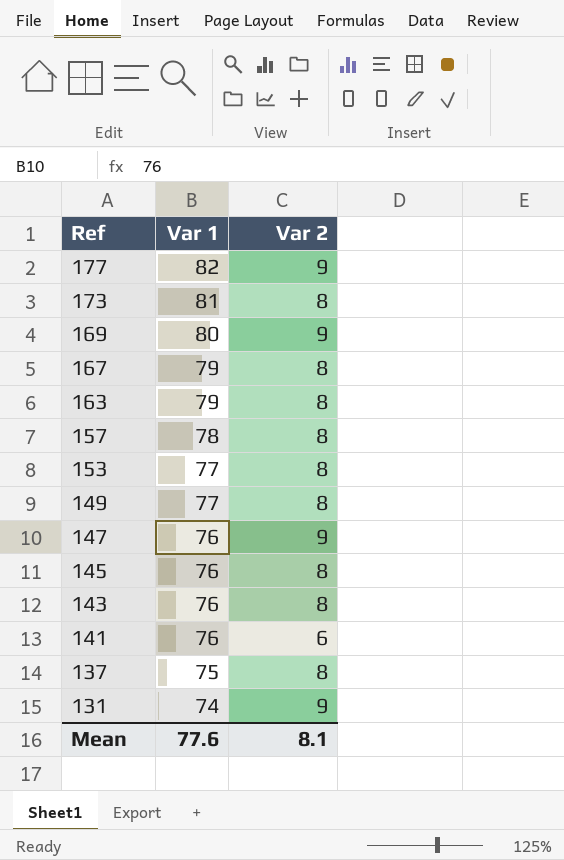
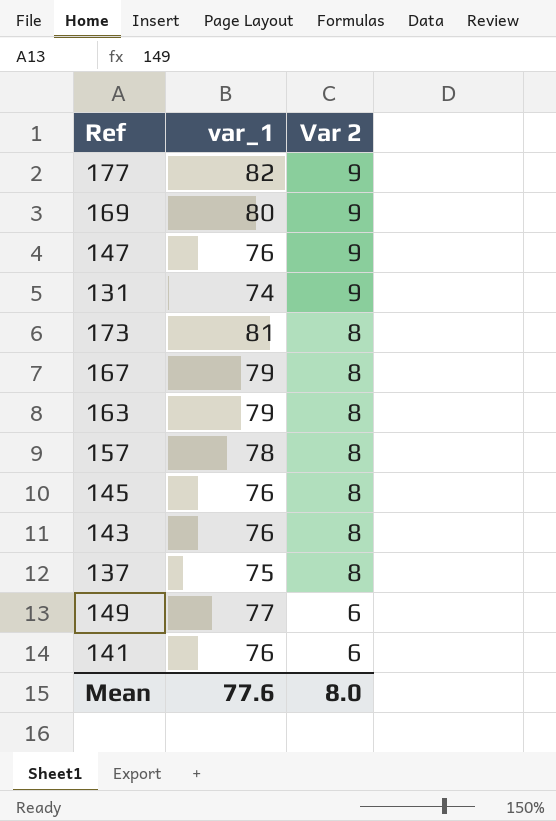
row order: Ref descending -> Var 2 descending
column name: Var 1 -> var_1
row 153: 77 | 8 -> none
149 | Var 2: 8 -> 6
Mean | Var 2: 8.1 -> 8.0

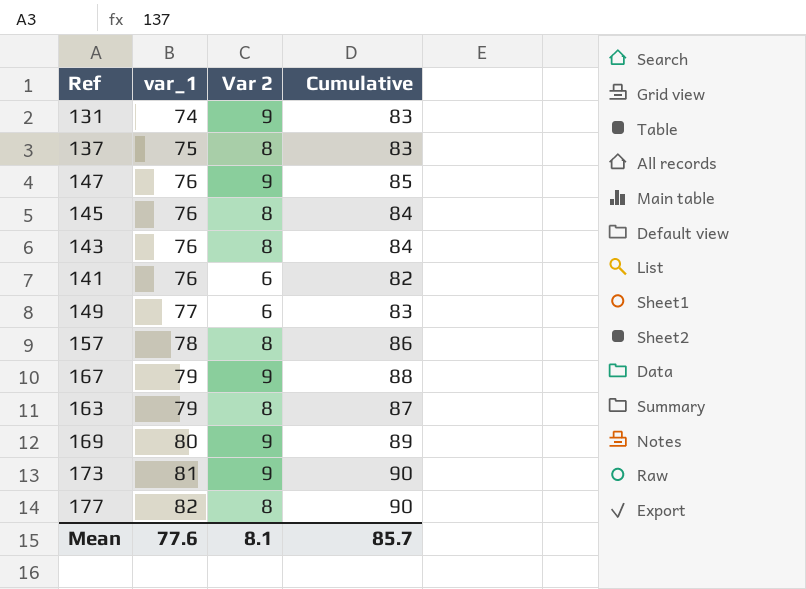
row order: Var 2 descending -> var_1 ascending
column Cumulative | formula: none -> [var_1] + [Var 2]
167 | Var 2: 8 -> 9
173 | Var 2: 8 -> 9
177 | Var 2: 9 -> 8
Mean | Var 2: 8.0 -> 8.1

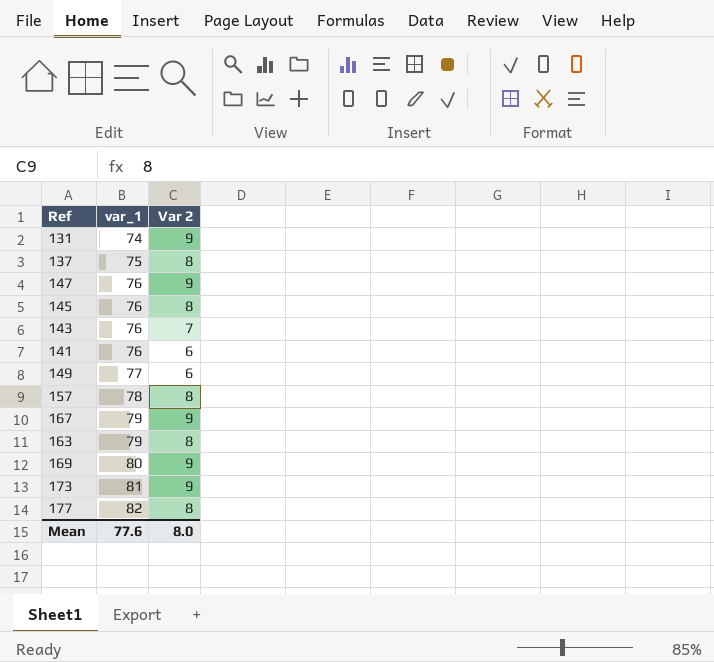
column Cumulative | formula: [var_1] + [Var 2] -> none
143 | Var 2: 8 -> 7
Mean | Var 2: 8.1 -> 8.0

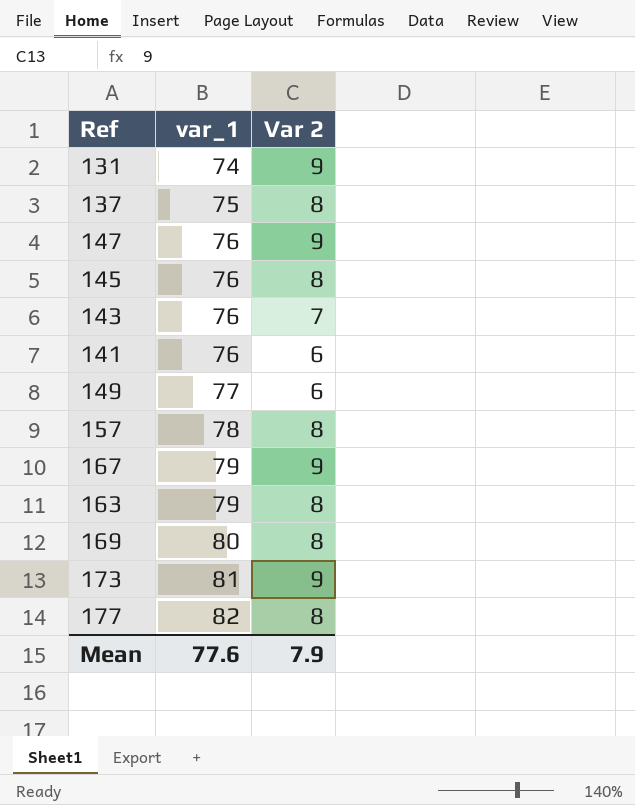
169 | Var 2: 9 -> 8
Mean | Var 2: 8.0 -> 7.9

